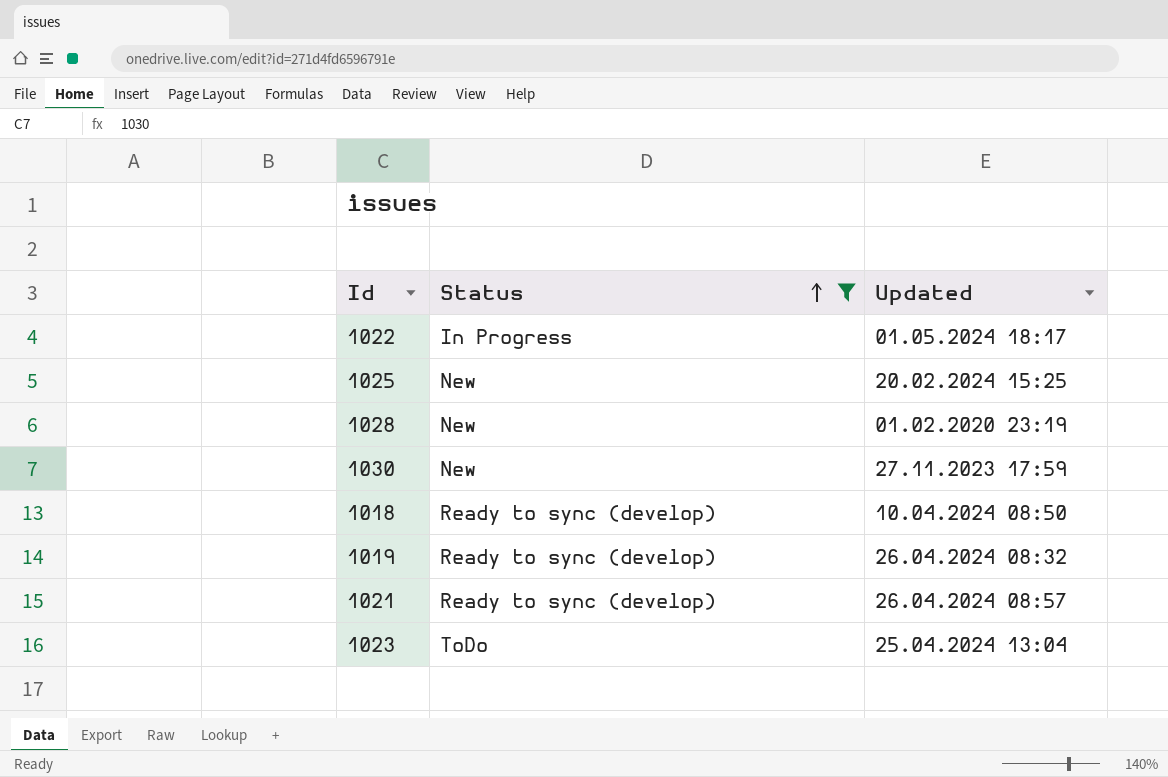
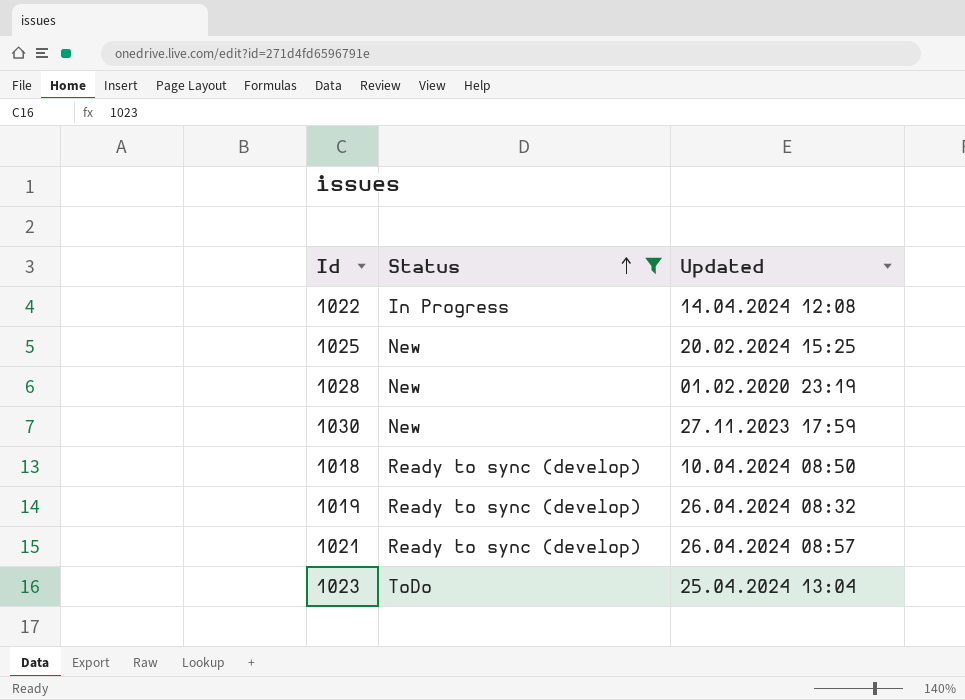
1022 | Updated: 01.05.2024 18:17 -> 14.04.2024 12:08

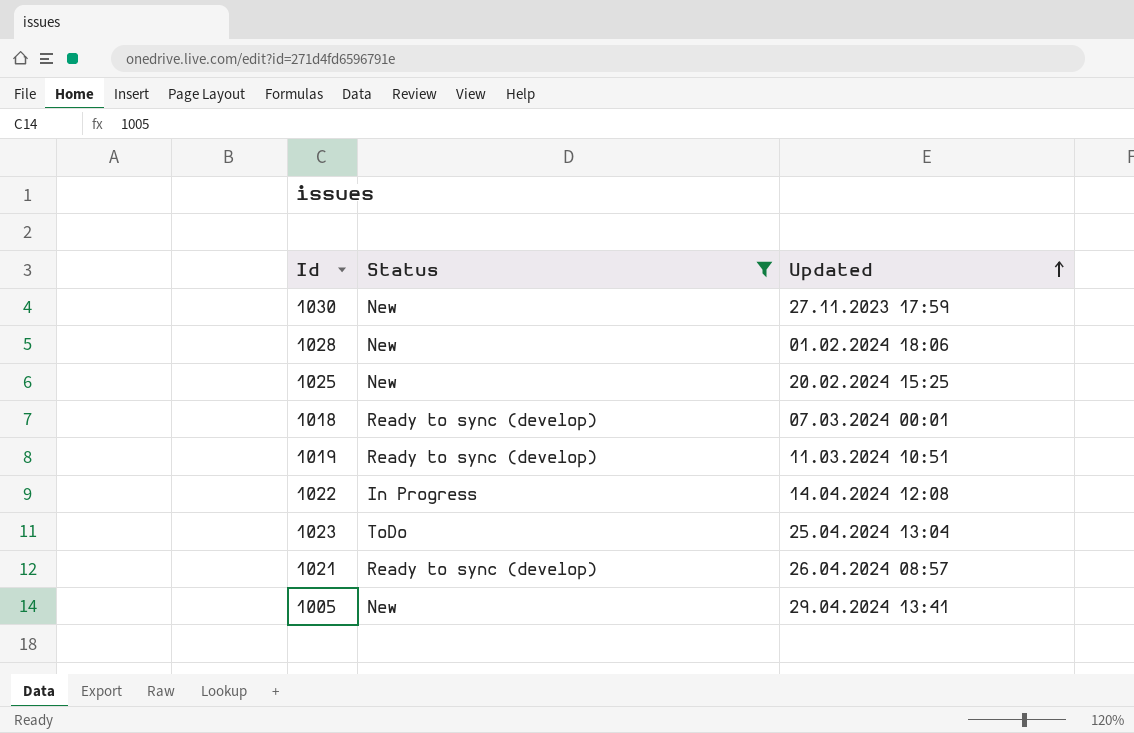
row order: Status ascending -> Updated ascending
1028 | Updated: 01.02.2020 23:19 -> 01.02.2024 18:06
1018 | Updated: 10.04.2024 08:50 -> 07.03.2024 00:01
1019 | Updated: 26.04.2024 08:32 -> 11.03.2024 10:51
row 1005: none -> New | 29.04.2024 13:41

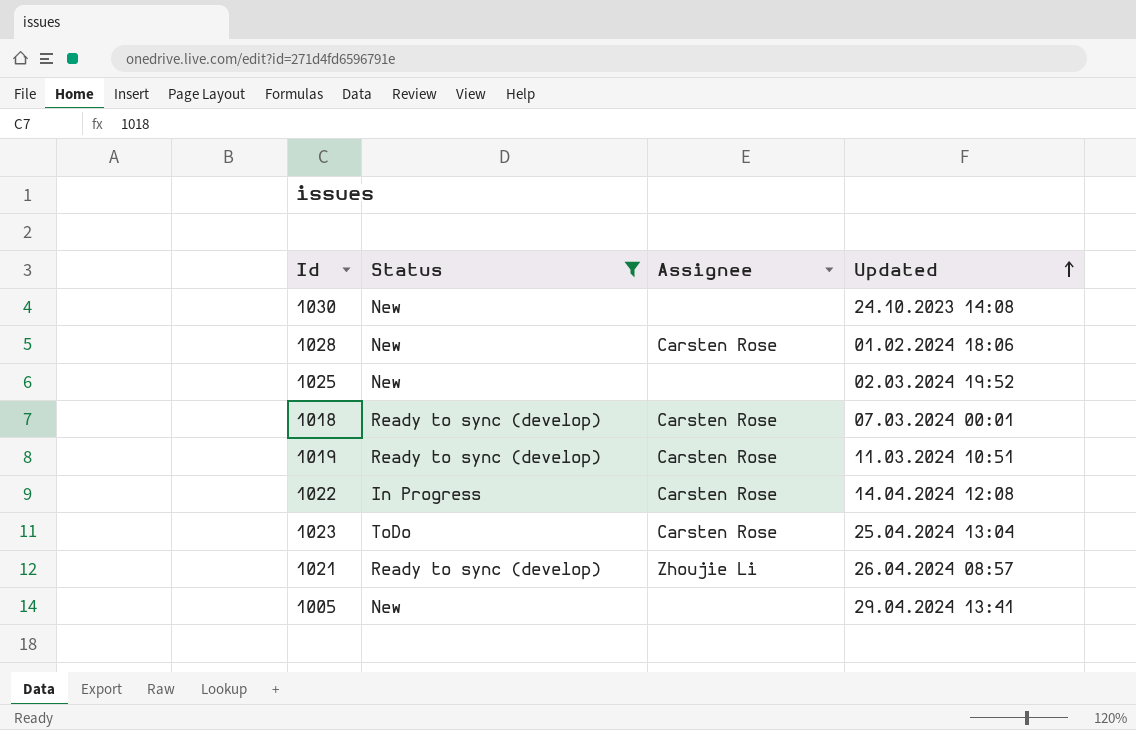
column Assignee | position: none -> 3
1030 | Updated: 27.11.2023 17:59 -> 24.10.2023 14:08
1025 | Updated: 20.02.2024 15:25 -> 02.03.2024 19:52

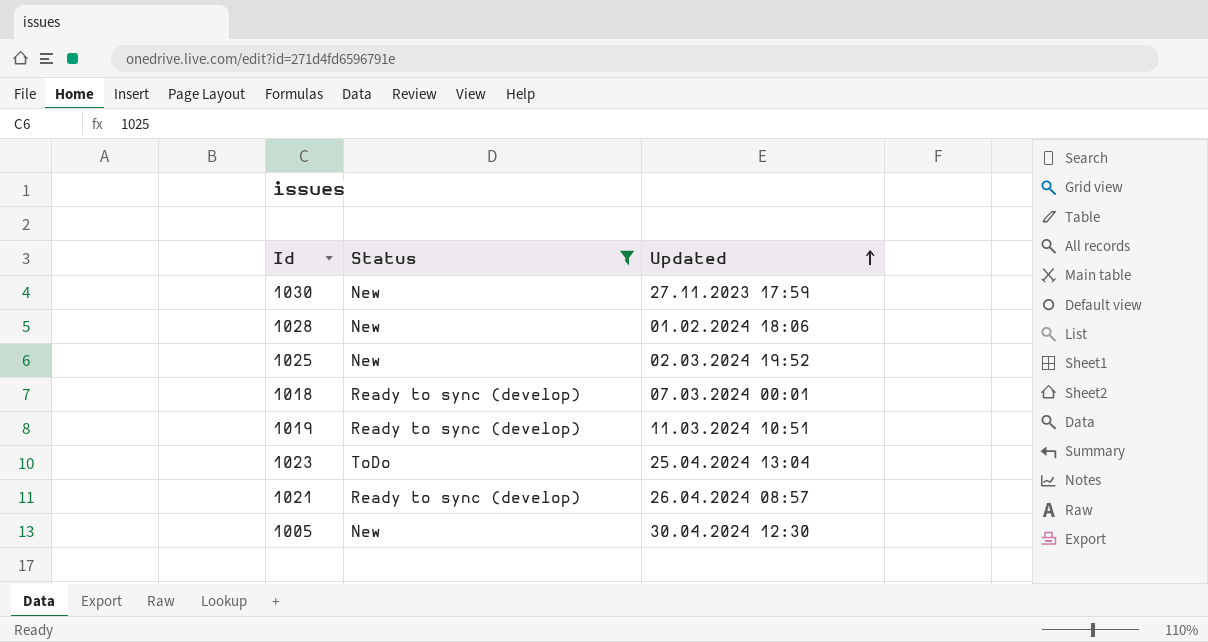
column Assignee | position: 3 -> none
row 1022: In Progress | Carsten Rose | 14.04.2024 12:08 -> none
1030 | Updated: 24.10.2023 14:08 -> 27.11.2023 17:59
1005 | Updated: 29.04.2024 13:41 -> 30.04.2024 12:30

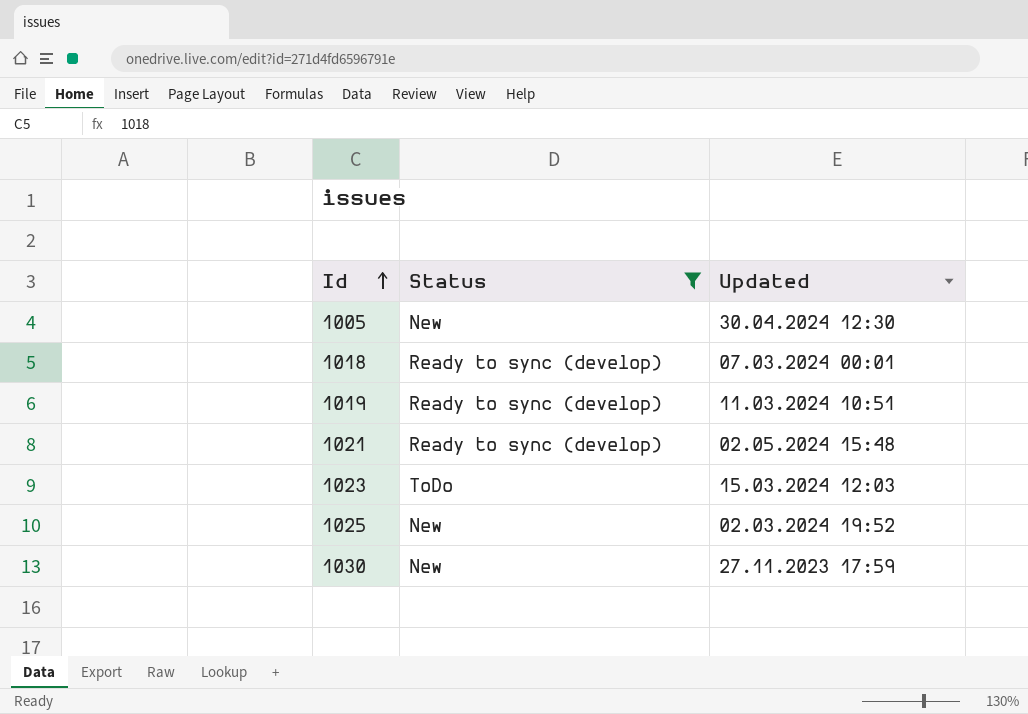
row order: Updated ascending -> Id ascending
row 1028: New | 01.02.2024 18:06 -> none
1021 | Updated: 26.04.2024 08:57 -> 02.05.2024 15:48
1023 | Updated: 25.04.2024 13:04 -> 15.03.2024 12:03

